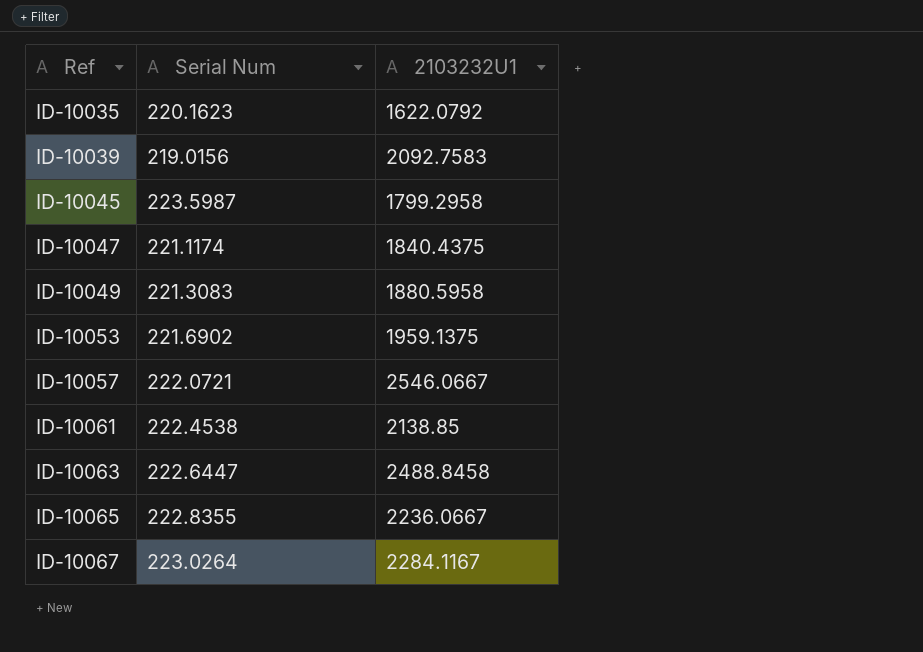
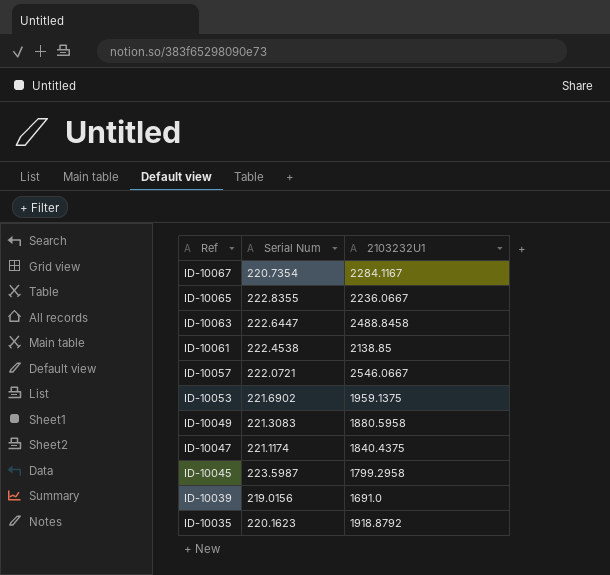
row order: Ref ascending -> Ref descending
ID-10067 | Serial Num: 223.0264 -> 220.7354
ID-10039 | 2103232U1: 2092.7583 -> 1691.0
ID-10035 | 2103232U1: 1622.0792 -> 1918.8792

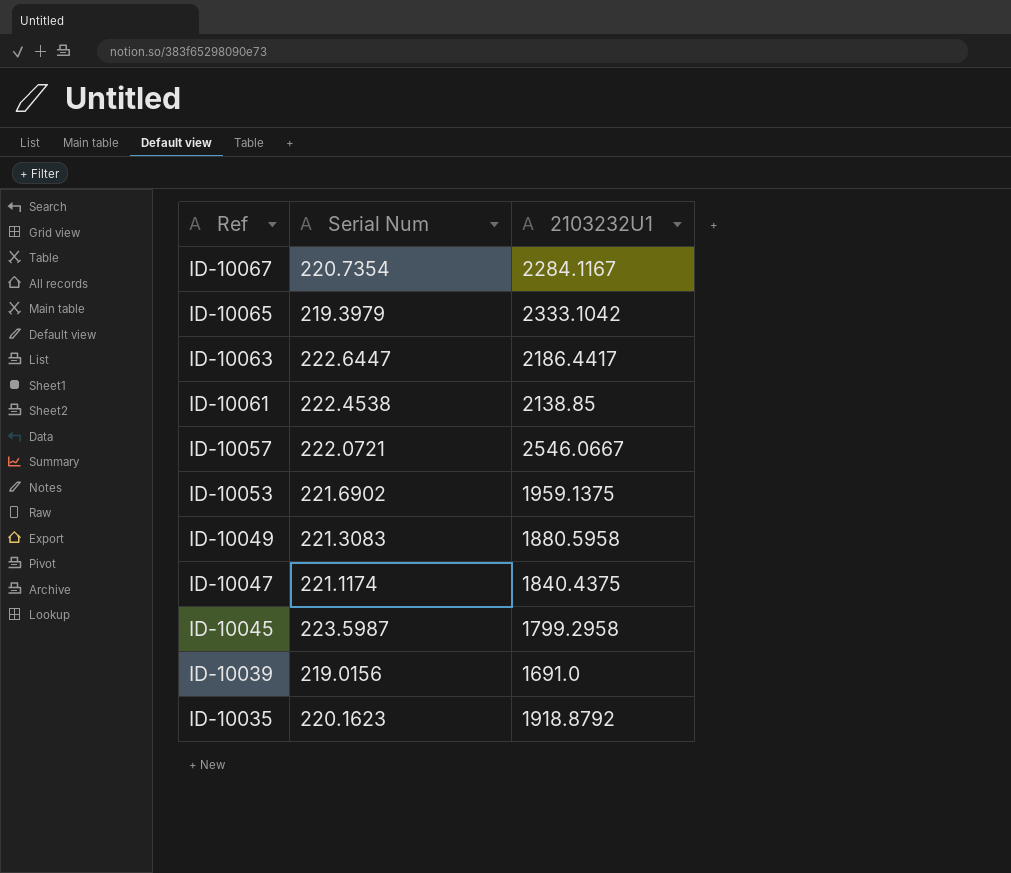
ID-10065 | Serial Num: 222.8355 -> 219.3979
ID-10065 | 2103232U1: 2236.0667 -> 2333.1042
ID-10063 | 2103232U1: 2488.8458 -> 2186.4417

